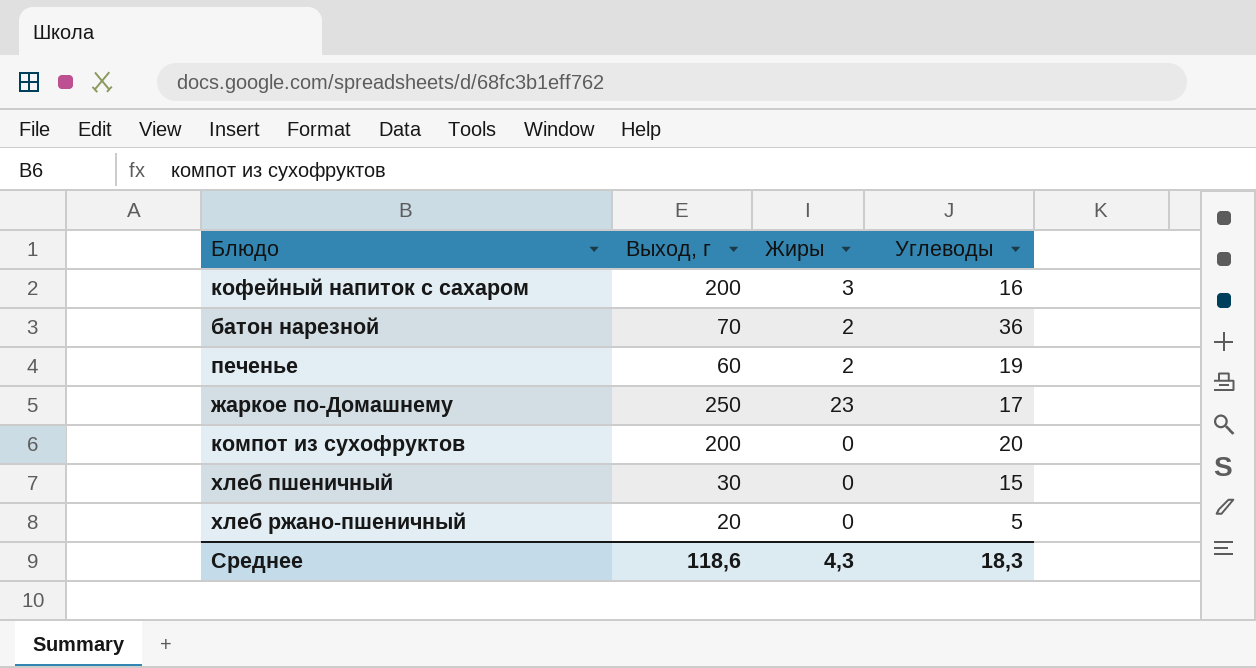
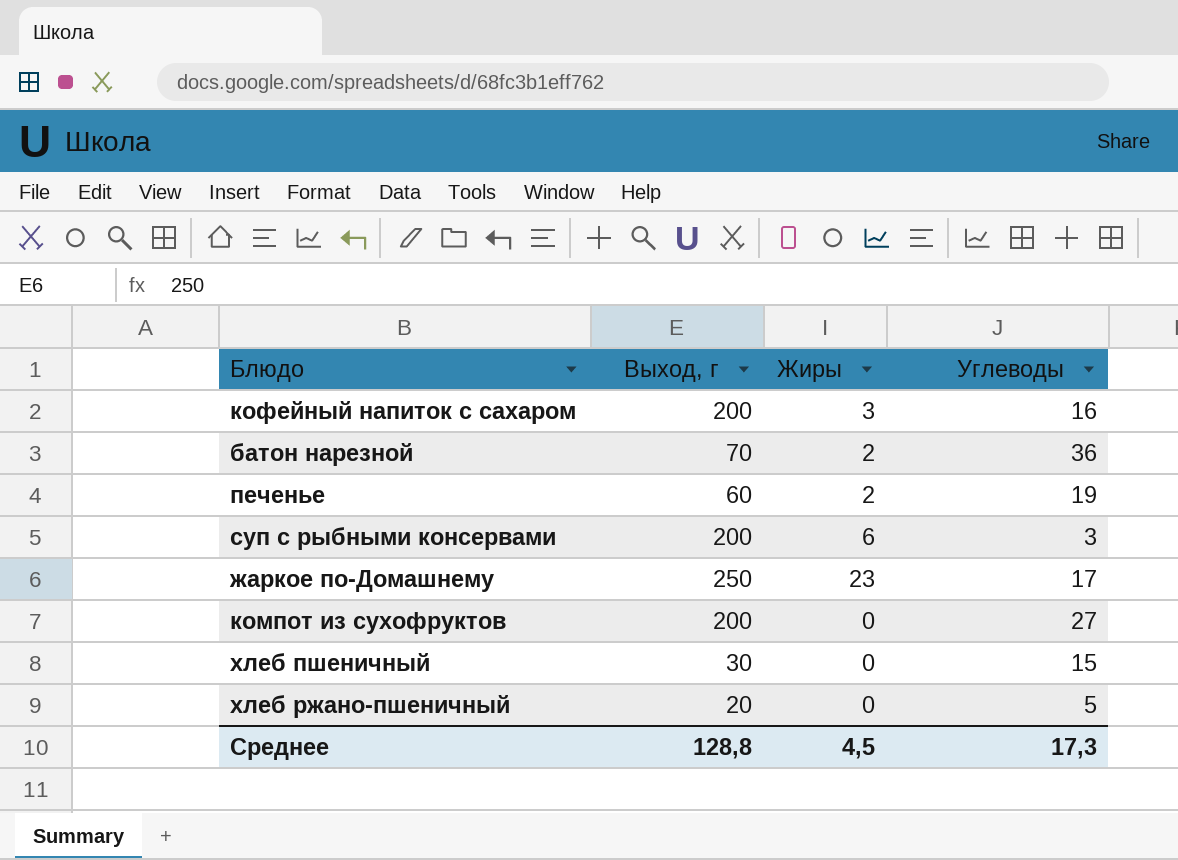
row суп с рыбными консервами: none -> 200 | 6 | 3
компот из сухофруктов | Углеводы: 20 -> 27
Среднее | Выход, г: 118,6 -> 128,8
Среднее | Жиры: 4,3 -> 4,5
Среднее | Углеводы: 18,3 -> 17,3

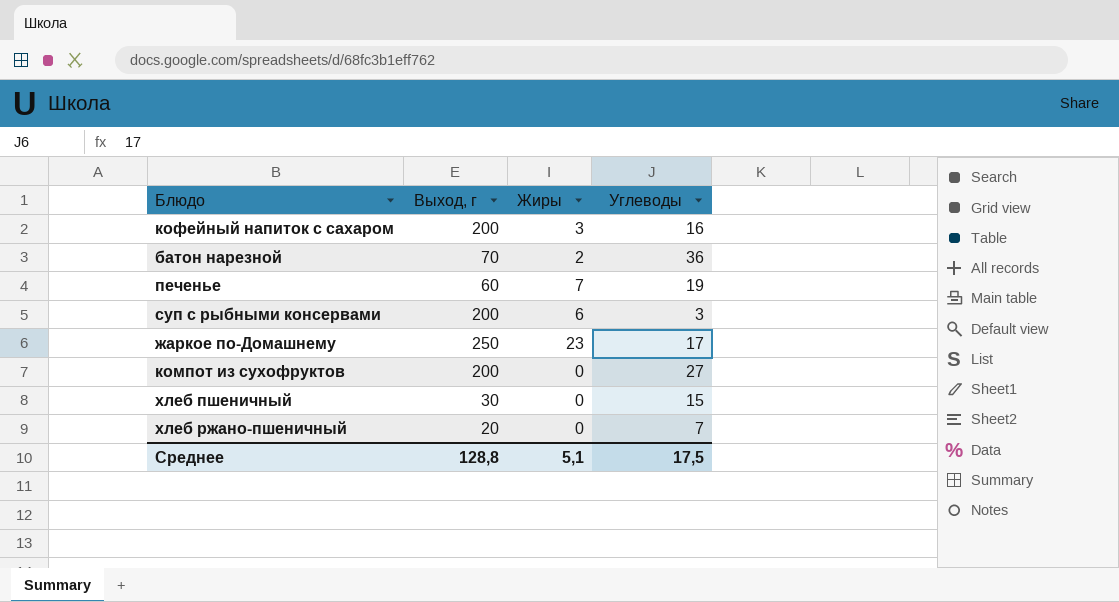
печенье | Жиры: 2 -> 7
хлеб ржано-пшеничный | Углеводы: 5 -> 7
Среднее | Жиры: 4,5 -> 5,1
Среднее | Углеводы: 17,3 -> 17,5

